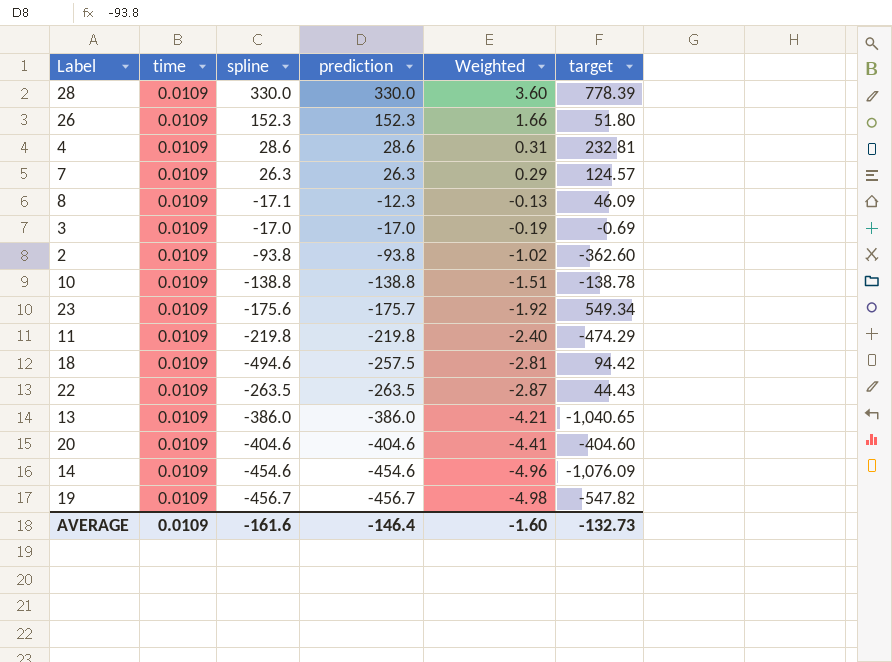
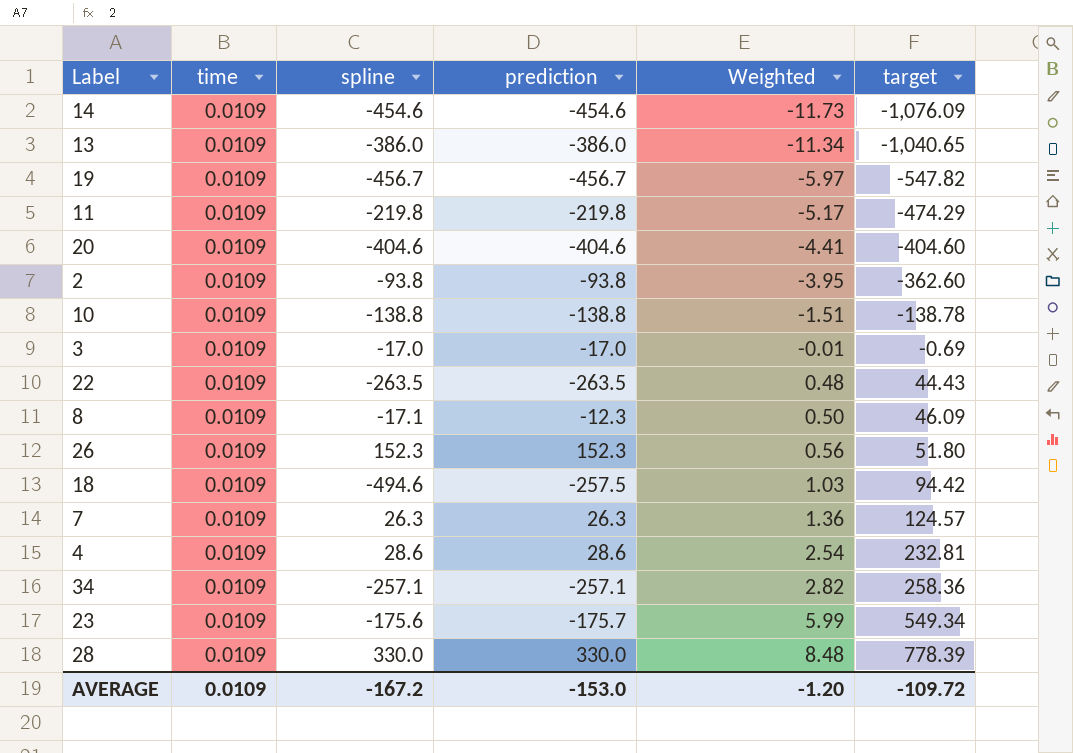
row order: prediction descending -> Weighted ascending
column Weighted | formula: [time] * [prediction] -> [time] * [target]
row 34: none -> 0.0109 | -257.1 | -257.1 | 2.82 | 258.36
AVERAGE | spline: -161.6 -> -167.2
AVERAGE | prediction: -146.4 -> -153.0
AVERAGE | Weighted: -1.60 -> -1.20
AVERAGE | target: -132.73 -> -109.72

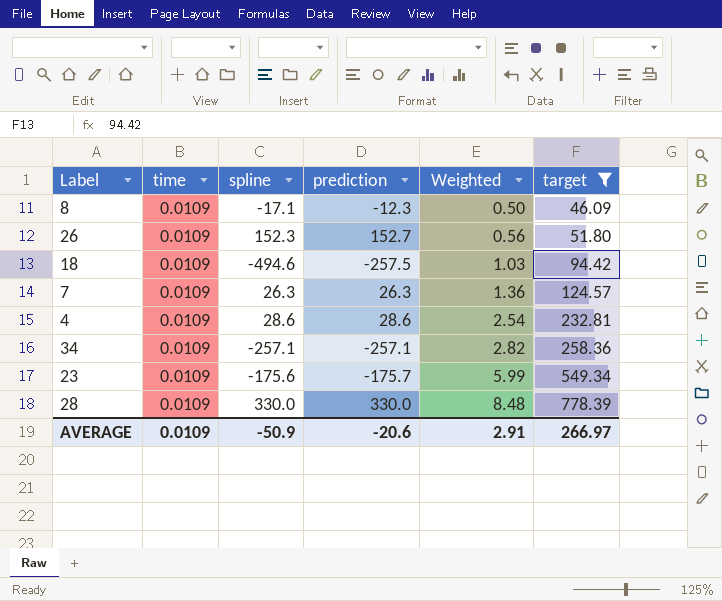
filter: none -> target >= 46.09
26 | prediction: 152.3 -> 152.7
AVERAGE | spline: -167.2 -> -50.9
AVERAGE | prediction: -153.0 -> -20.6
AVERAGE | Weighted: -1.20 -> 2.91
AVERAGE | target: -109.72 -> 266.97

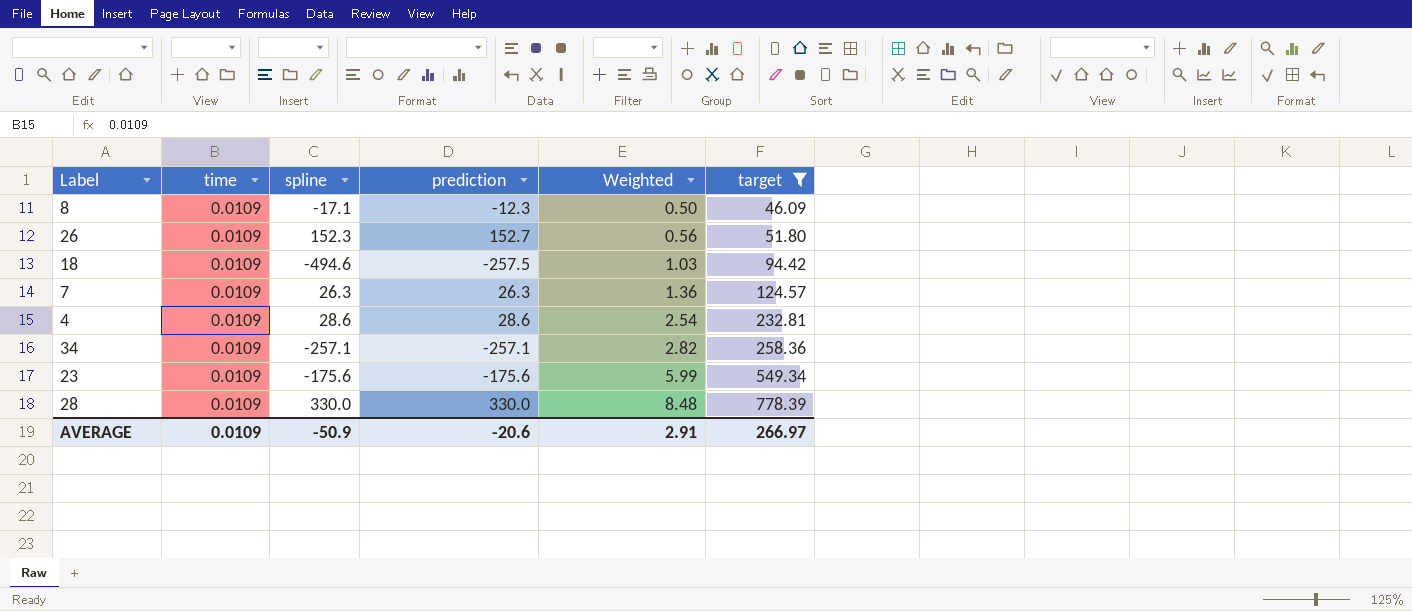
23 | prediction: -175.7 -> -175.6

